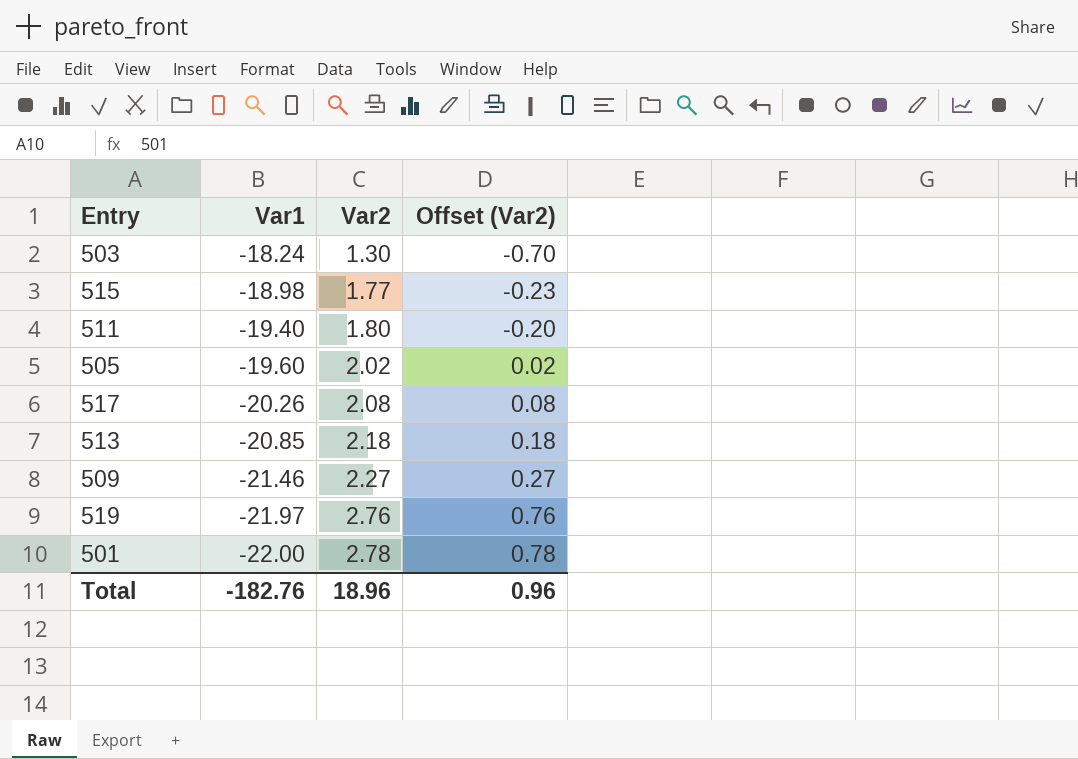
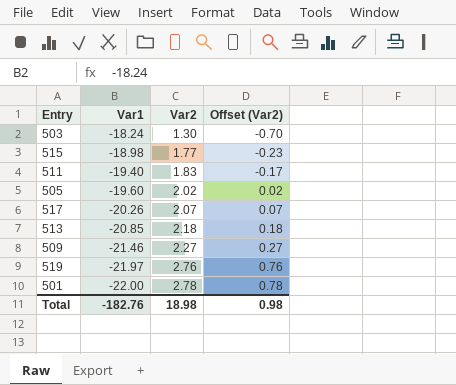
511 | Var2: 1.80 -> 1.83
511 | Offset (Var2): -0.20 -> -0.17
517 | Var2: 2.08 -> 2.07
517 | Offset (Var2): 0.08 -> 0.07
Total | Var2: 18.96 -> 18.98
Total | Offset (Var2): 0.96 -> 0.98

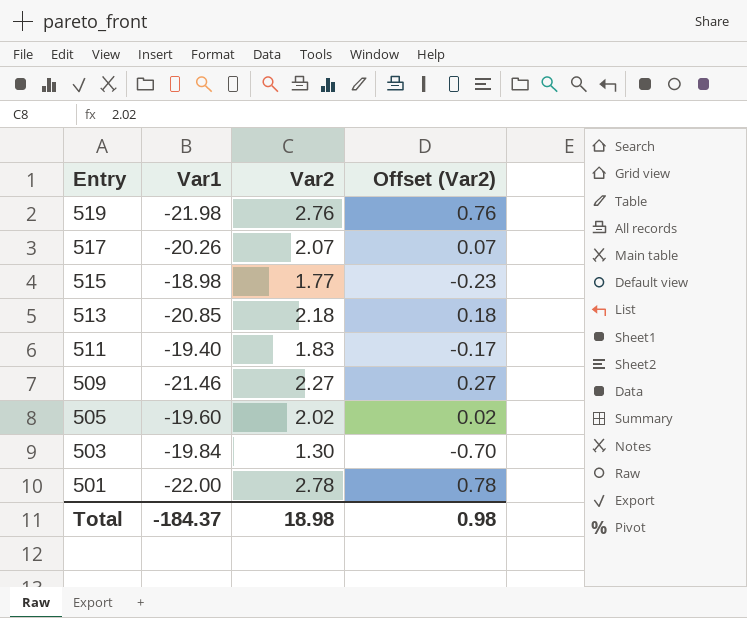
row order: Var1 descending -> Entry descending
519 | Var1: -21.97 -> -21.98
503 | Var1: -18.24 -> -19.84
Total | Var1: -182.76 -> -184.37

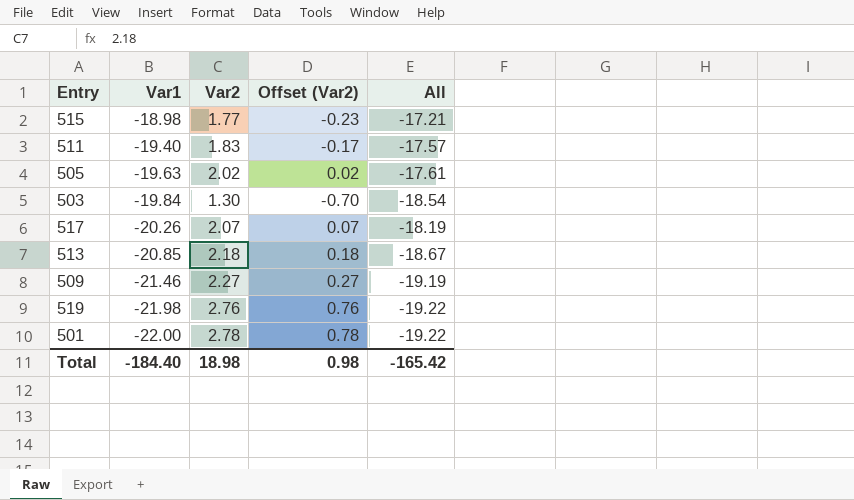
row order: Entry descending -> Var1 descending
column All | formula: none -> [Var1] + [Var2]
505 | Var1: -19.60 -> -19.63
Total | Var1: -184.37 -> -184.40

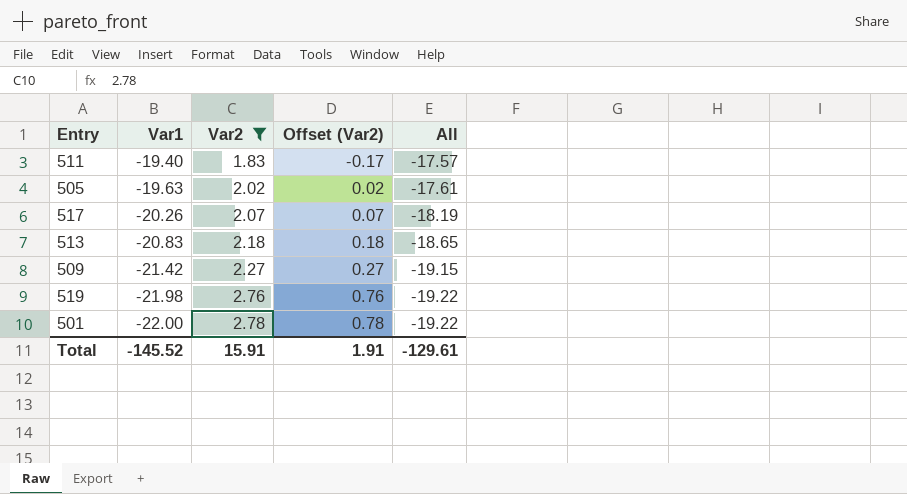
filter: none -> Var2 >= 1.83
513 | Var1: -20.85 -> -20.83
513 | All: -18.67 -> -18.65
509 | Var1: -21.46 -> -21.42
509 | All: -19.19 -> -19.15
Total | Var1: -184.40 -> -145.52
Total | Var2: 18.98 -> 15.91
Total | Offset (Var2): 0.98 -> 1.91
Total | All: -165.42 -> -129.61

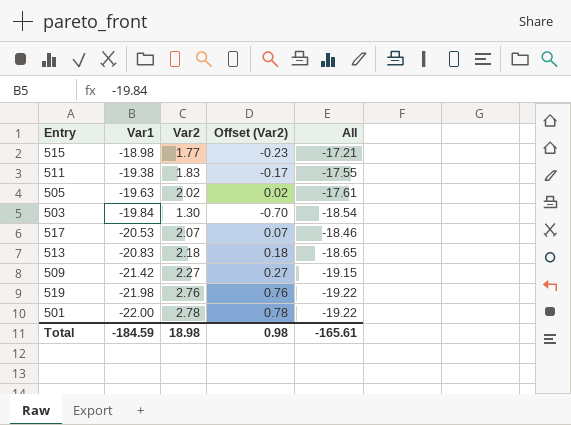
filter: Var2 >= 1.83 -> none
511 | Var1: -19.40 -> -19.38
511 | All: -17.57 -> -17.55
517 | Var1: -20.26 -> -20.53
517 | All: -18.19 -> -18.46
Total | Var1: -145.52 -> -184.59
Total | Var2: 15.91 -> 18.98
Total | Offset (Var2): 1.91 -> 0.98
Total | All: -129.61 -> -165.61

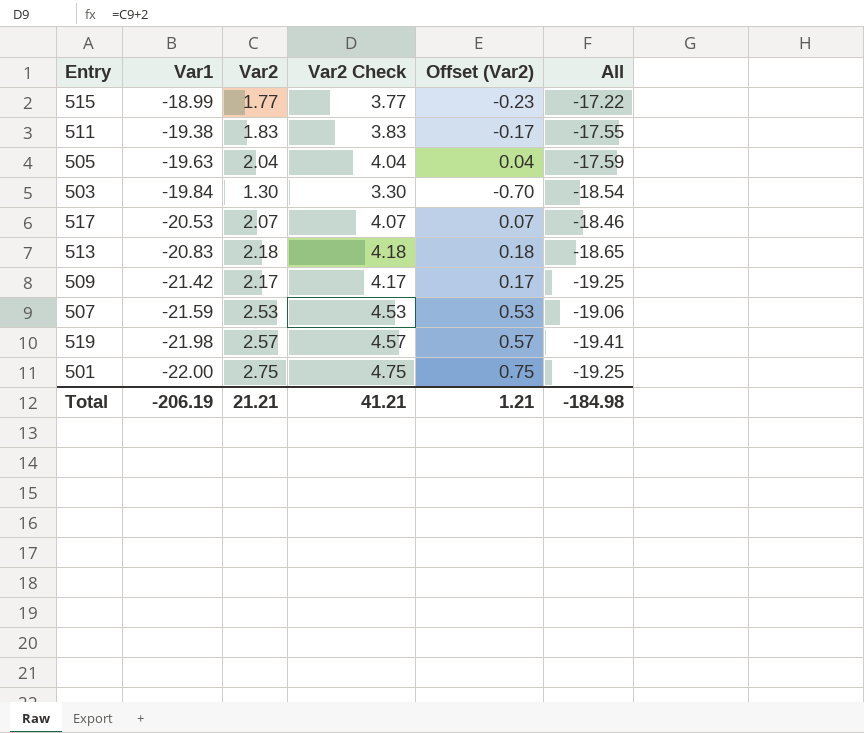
column Var2 Check | formula: none -> [Var2] + 2
515 | Var1: -18.98 -> -18.99
515 | All: -17.21 -> -17.22
505 | Var2: 2.02 -> 2.04
505 | Offset (Var2): 0.02 -> 0.04
505 | All: -17.61 -> -17.59
509 | Var2: 2.27 -> 2.17
509 | Offset (Var2): 0.27 -> 0.17
509 | All: -19.15 -> -19.25
row 507: none -> -21.59 | 2.53 | 4.53 | 0.53 | -19.06
519 | Var2: 2.76 -> 2.57
519 | Offset (Var2): 0.76 -> 0.57
519 | All: -19.22 -> -19.41
501 | Var2: 2.78 -> 2.75
501 | Offset (Var2): 0.78 -> 0.75
501 | All: -19.22 -> -19.25
Total | Var1: -184.59 -> -206.19
Total | Var2: 18.98 -> 21.21
Total | Offset (Var2): 0.98 -> 1.21
Total | All: -165.61 -> -184.98

